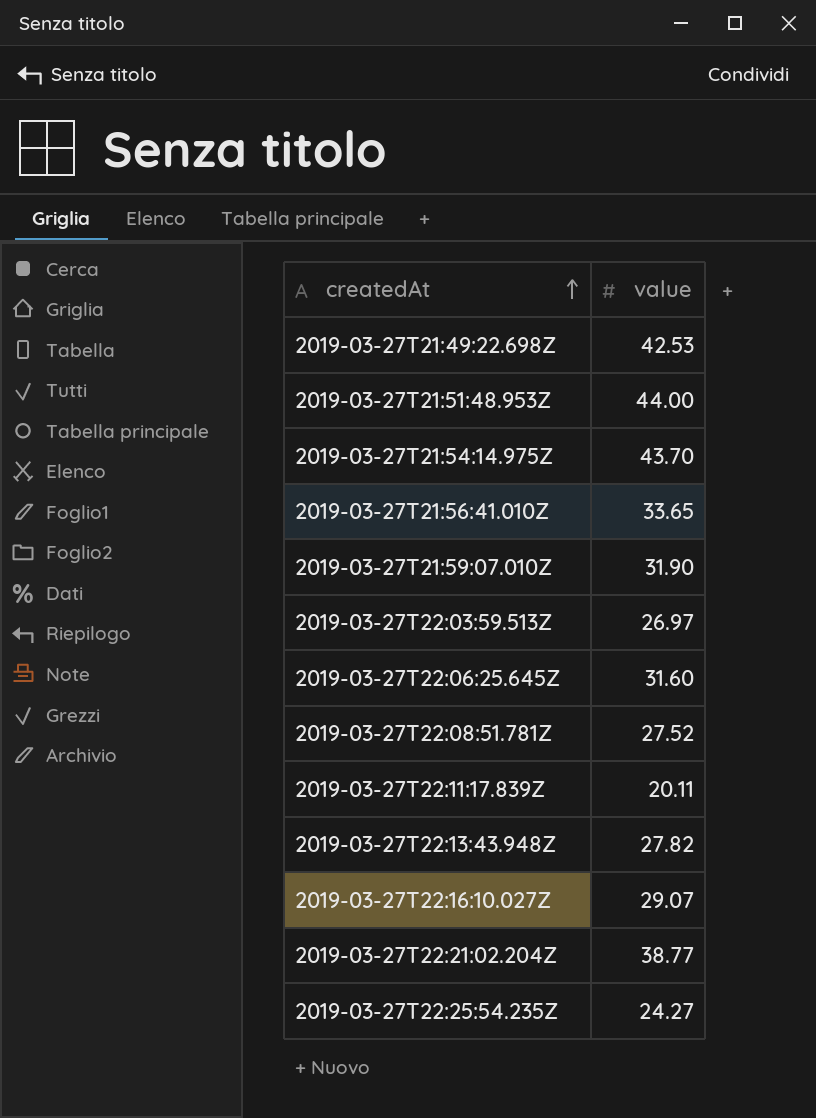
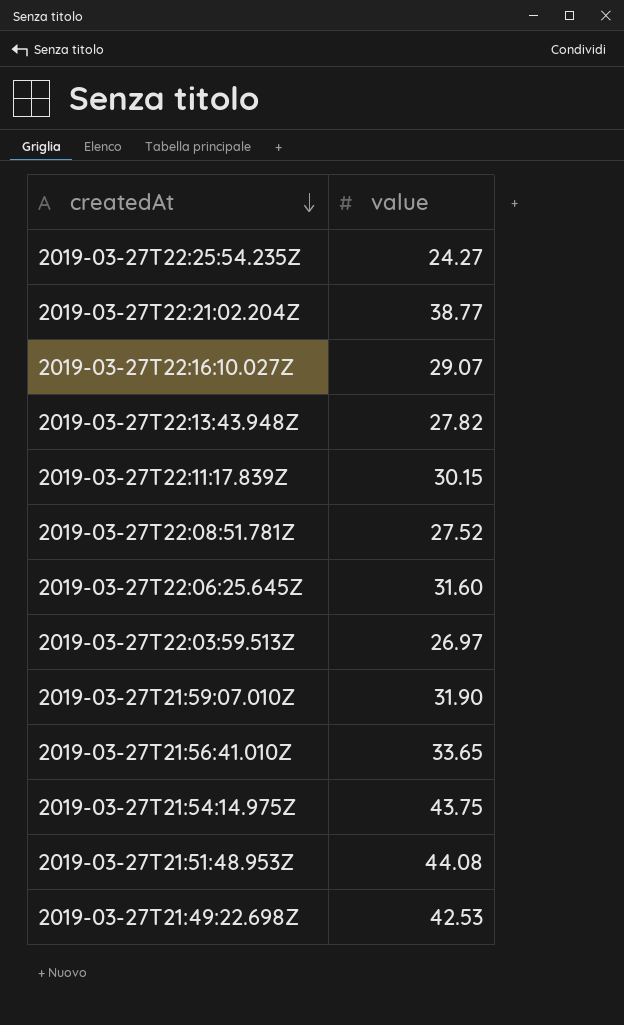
row order: createdAt ascending -> createdAt descending
2019-03-27T22:11:17.839Z | value: 20.11 -> 30.15
2019-03-27T21:54:14.975Z | value: 43.70 -> 43.75
2019-03-27T21:51:48.953Z | value: 44.00 -> 44.08

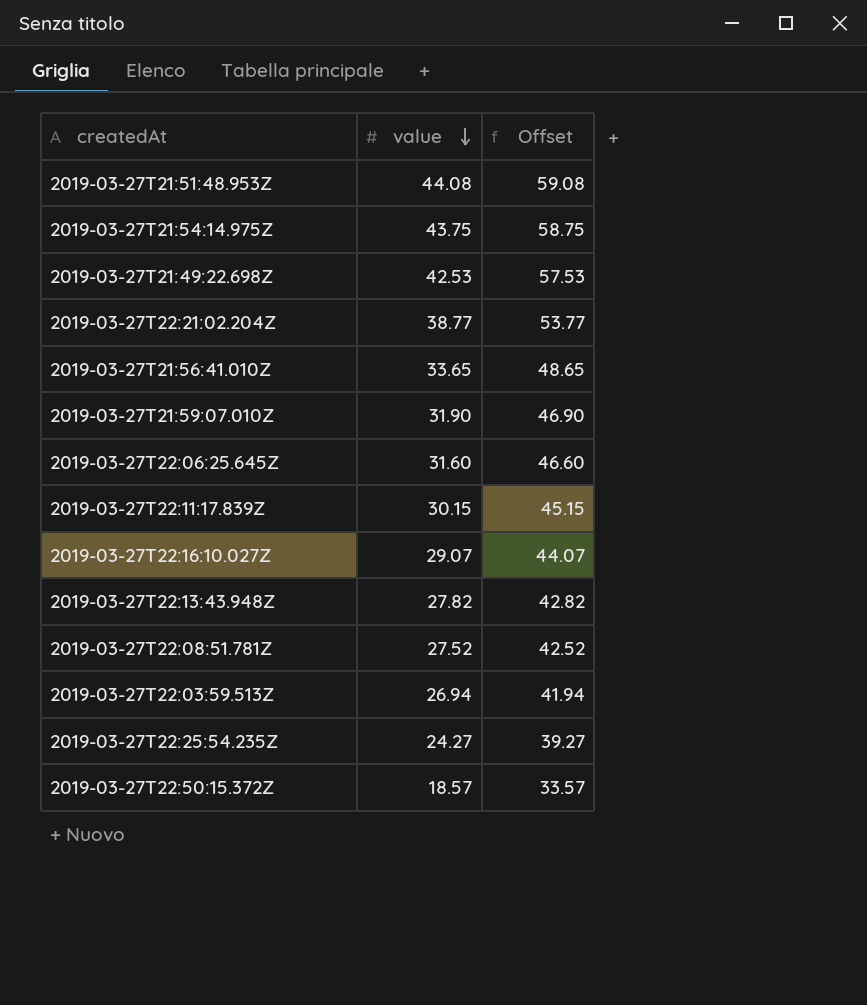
row order: createdAt descending -> value descending
column Offset | formula: none -> [value] + 15
2019-03-27T22:03:59.513Z | value: 26.97 -> 26.94
row 2019-03-27T22:50:15.372Z: none -> 18.57 | 33.57

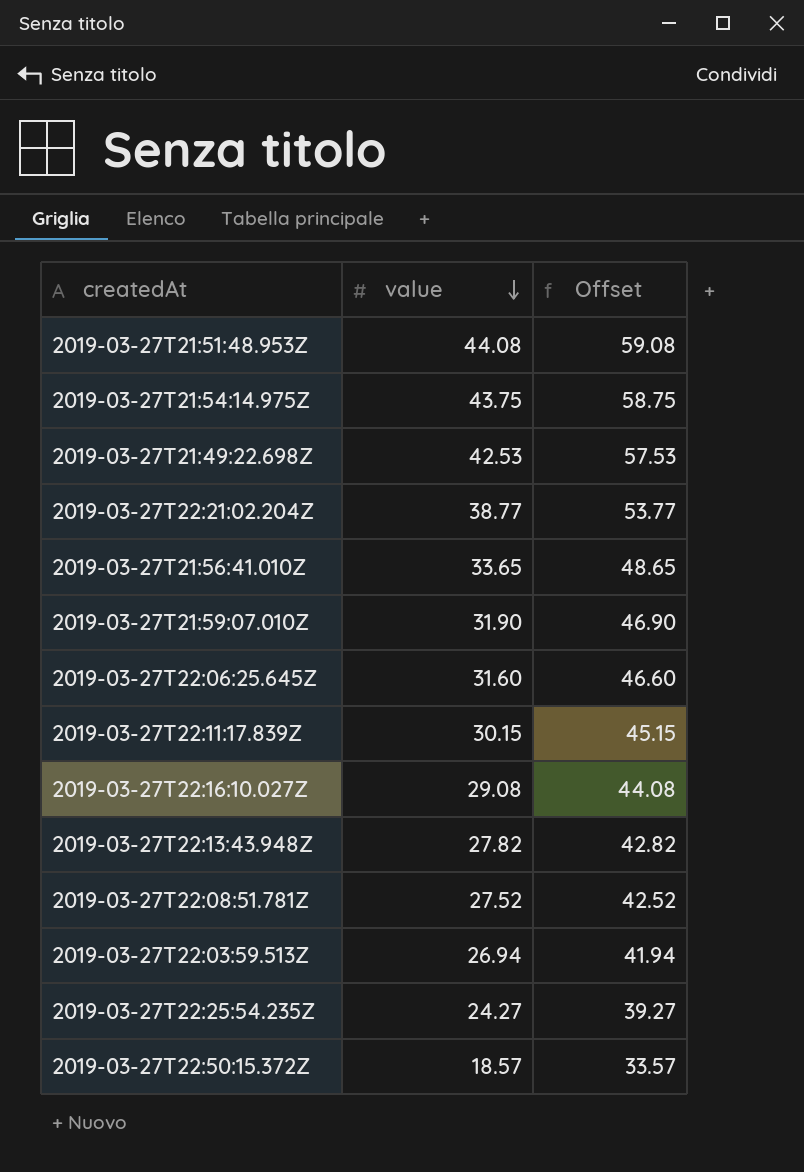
2019-03-27T22:16:10.027Z | value: 29.07 -> 29.08
2019-03-27T22:16:10.027Z | Offset: 44.07 -> 44.08

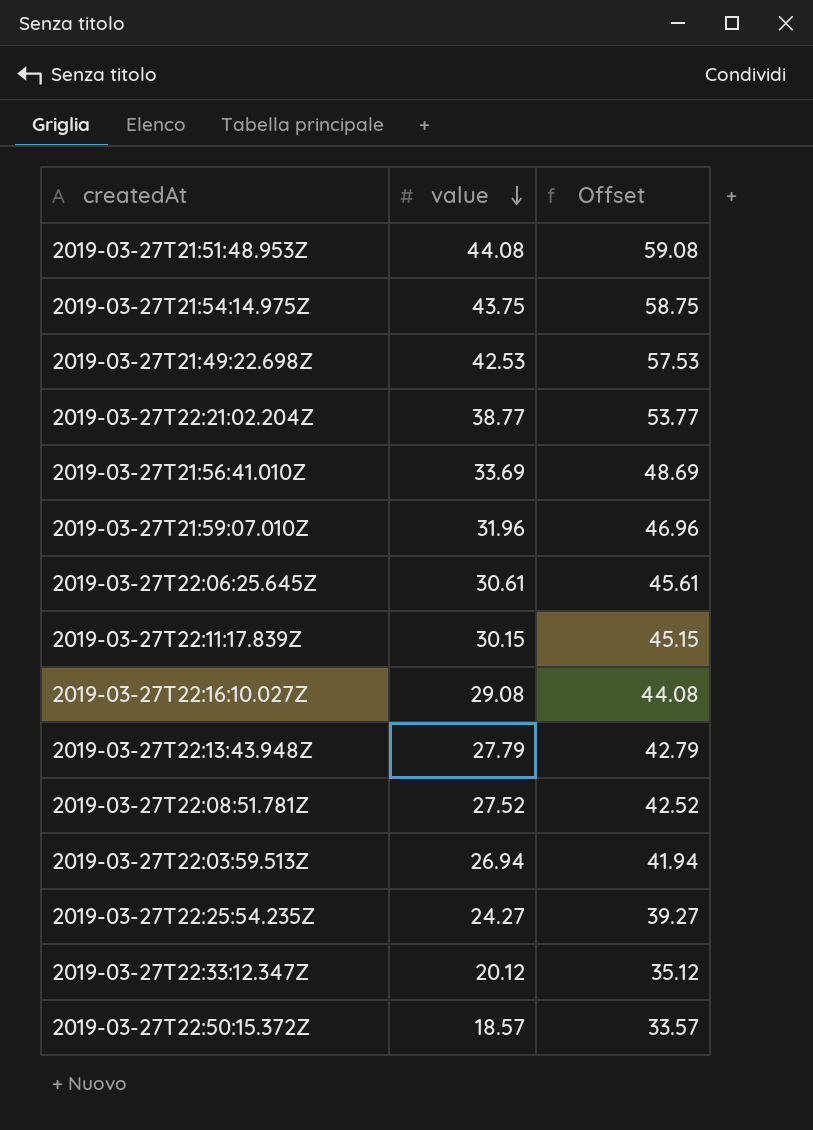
2019-03-27T21:56:41.010Z | value: 33.65 -> 33.69
2019-03-27T21:56:41.010Z | Offset: 48.65 -> 48.69
2019-03-27T21:59:07.010Z | value: 31.90 -> 31.96
2019-03-27T21:59:07.010Z | Offset: 46.90 -> 46.96
2019-03-27T22:06:25.645Z | value: 31.60 -> 30.61
2019-03-27T22:06:25.645Z | Offset: 46.60 -> 45.61
2019-03-27T22:13:43.948Z | value: 27.82 -> 27.79
2019-03-27T22:13:43.948Z | Offset: 42.82 -> 42.79
row 2019-03-27T22:33:12.347Z: none -> 20.12 | 35.12

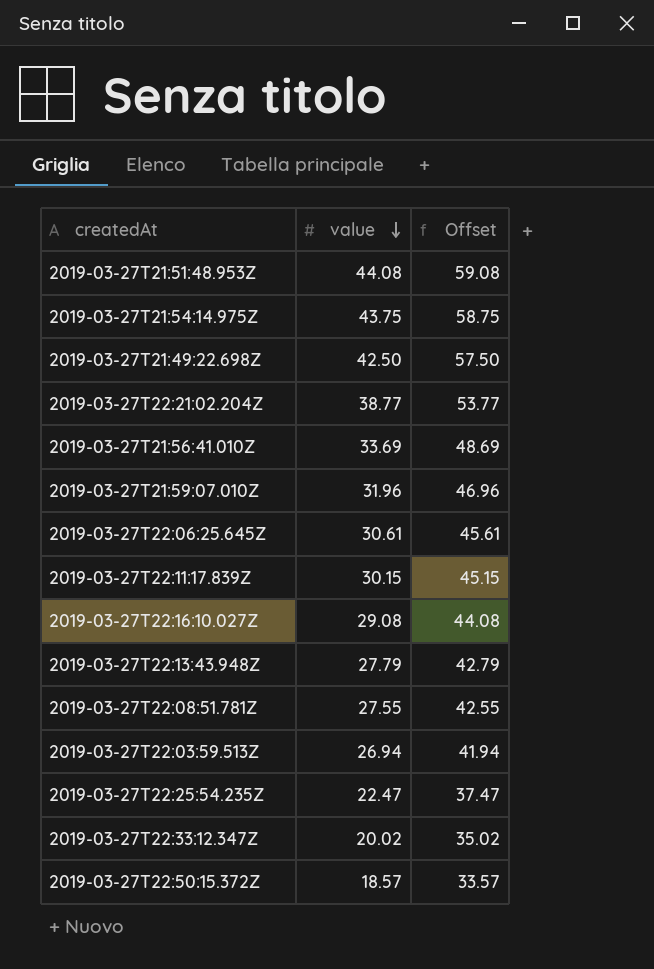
2019-03-27T21:49:22.698Z | value: 42.53 -> 42.50
2019-03-27T21:49:22.698Z | Offset: 57.53 -> 57.50
2019-03-27T22:08:51.781Z | value: 27.52 -> 27.55
2019-03-27T22:08:51.781Z | Offset: 42.52 -> 42.55
2019-03-27T22:25:54.235Z | value: 24.27 -> 22.47
2019-03-27T22:25:54.235Z | Offset: 39.27 -> 37.47
2019-03-27T22:33:12.347Z | value: 20.12 -> 20.02
2019-03-27T22:33:12.347Z | Offset: 35.12 -> 35.02

